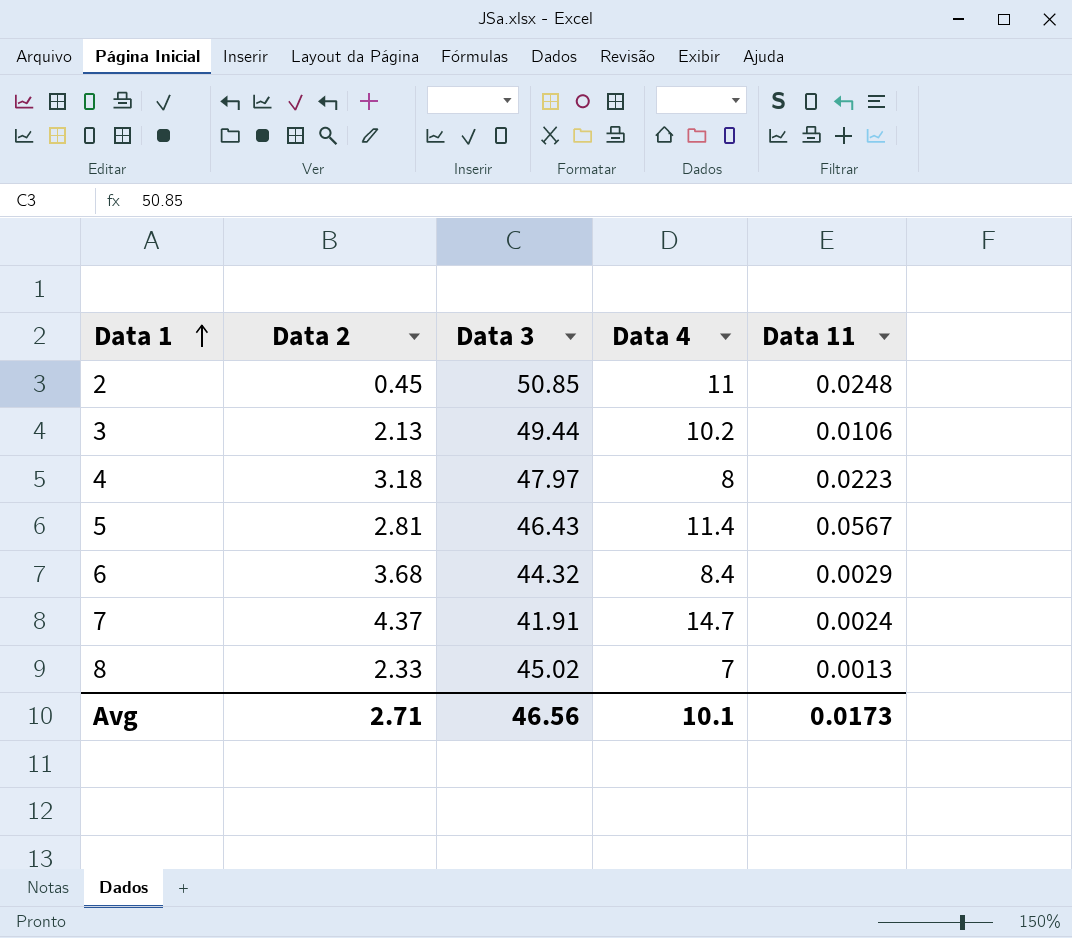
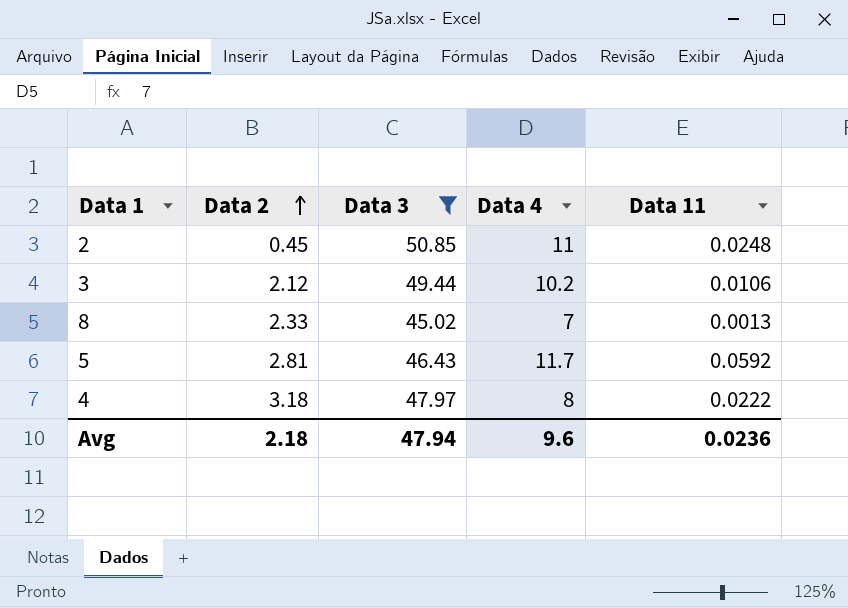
filter: none -> Data 3 >= 45.02
row order: Data 1 ascending -> Data 2 ascending
3 | Data 2: 2.13 -> 2.12
5 | Data 4: 11.4 -> 11.7
5 | Data 11: 0.0567 -> 0.0592
4 | Data 11: 0.0223 -> 0.0222
Avg | Data 2: 2.71 -> 2.18
Avg | Data 3: 46.56 -> 47.94
Avg | Data 4: 10.1 -> 9.6
Avg | Data 11: 0.0173 -> 0.0236

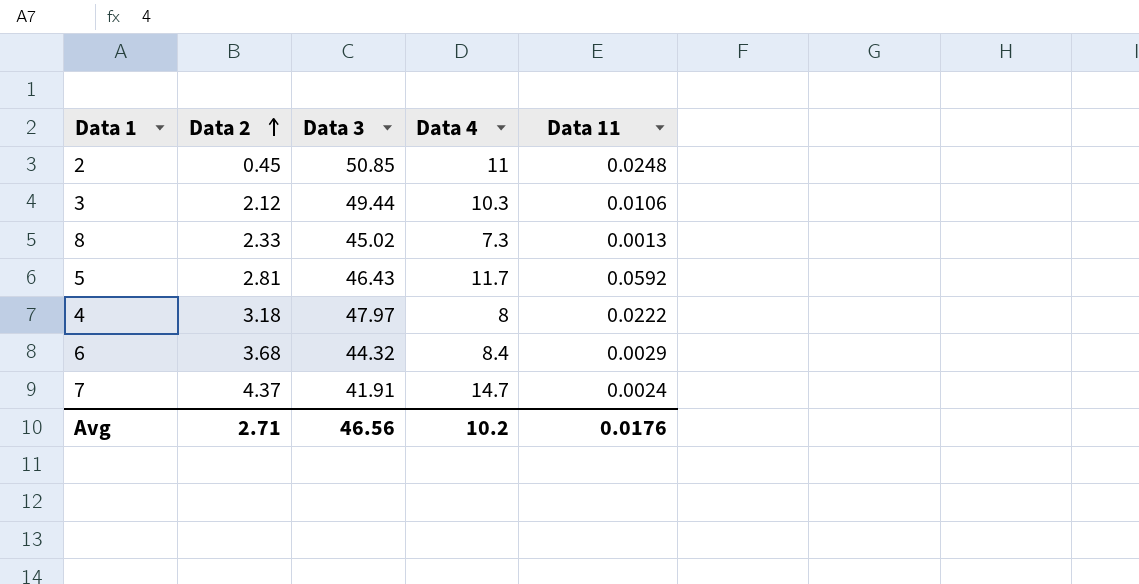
filter: Data 3 >= 45.02 -> none
3 | Data 4: 10.2 -> 10.3
8 | Data 4: 7 -> 7.3
Avg | Data 2: 2.18 -> 2.71
Avg | Data 3: 47.94 -> 46.56
Avg | Data 4: 9.6 -> 10.2
Avg | Data 11: 0.0236 -> 0.0176

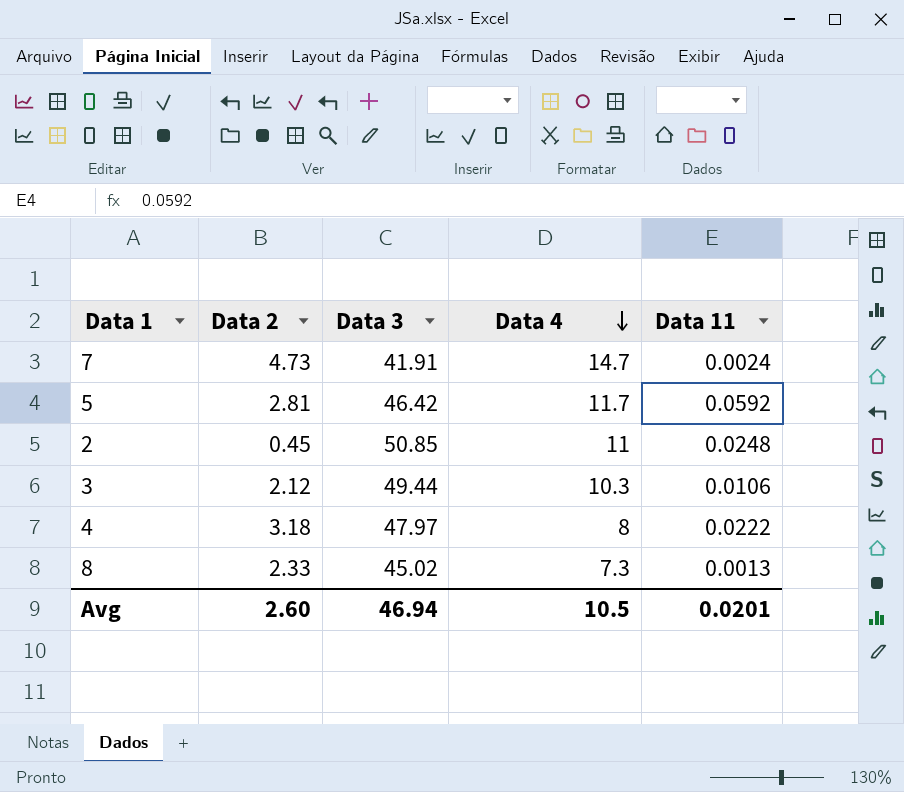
row order: Data 2 ascending -> Data 4 descending
row 6: 3.68 | 44.32 | 8.4 | 0.0029 -> none
7 | Data 2: 4.37 -> 4.73
5 | Data 3: 46.43 -> 46.42
Avg | Data 2: 2.71 -> 2.60
Avg | Data 3: 46.56 -> 46.94
Avg | Data 4: 10.2 -> 10.5
Avg | Data 11: 0.0176 -> 0.0201

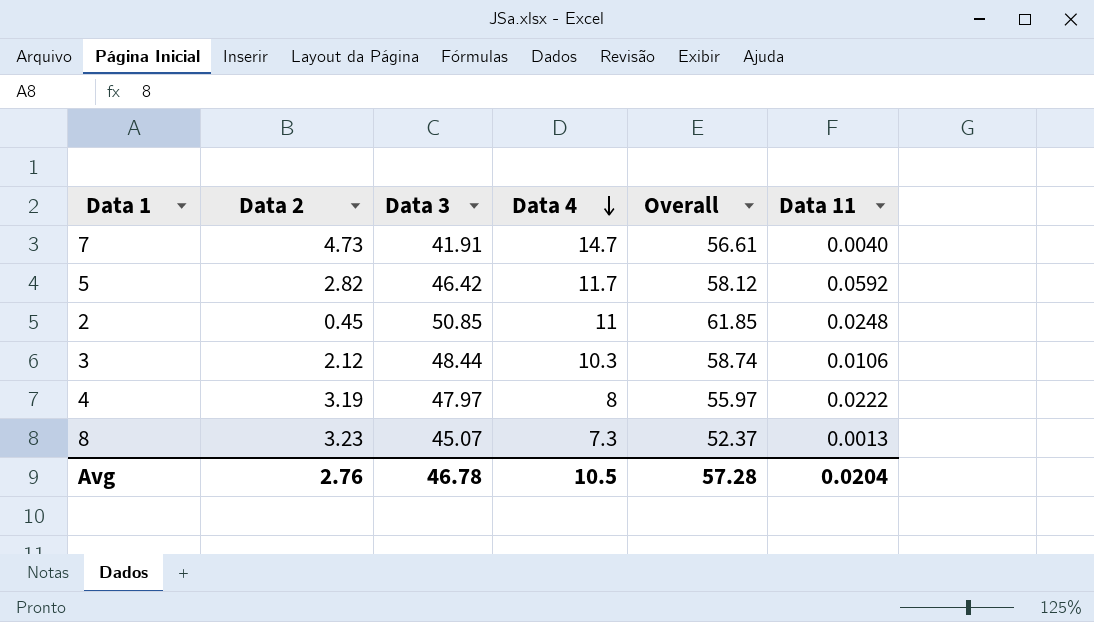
column Overall | formula: none -> [Data 3] + [Data 4]
7 | Data 11: 0.0024 -> 0.0040
5 | Data 2: 2.81 -> 2.82
3 | Data 3: 49.44 -> 48.44
4 | Data 2: 3.18 -> 3.19
8 | Data 2: 2.33 -> 3.23
8 | Data 3: 45.02 -> 45.07
Avg | Data 2: 2.60 -> 2.76
Avg | Data 3: 46.94 -> 46.78
Avg | Data 11: 0.0201 -> 0.0204

